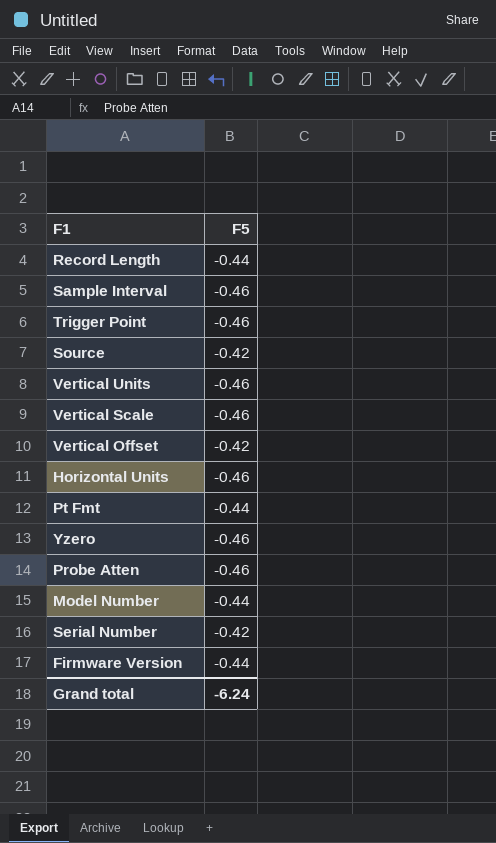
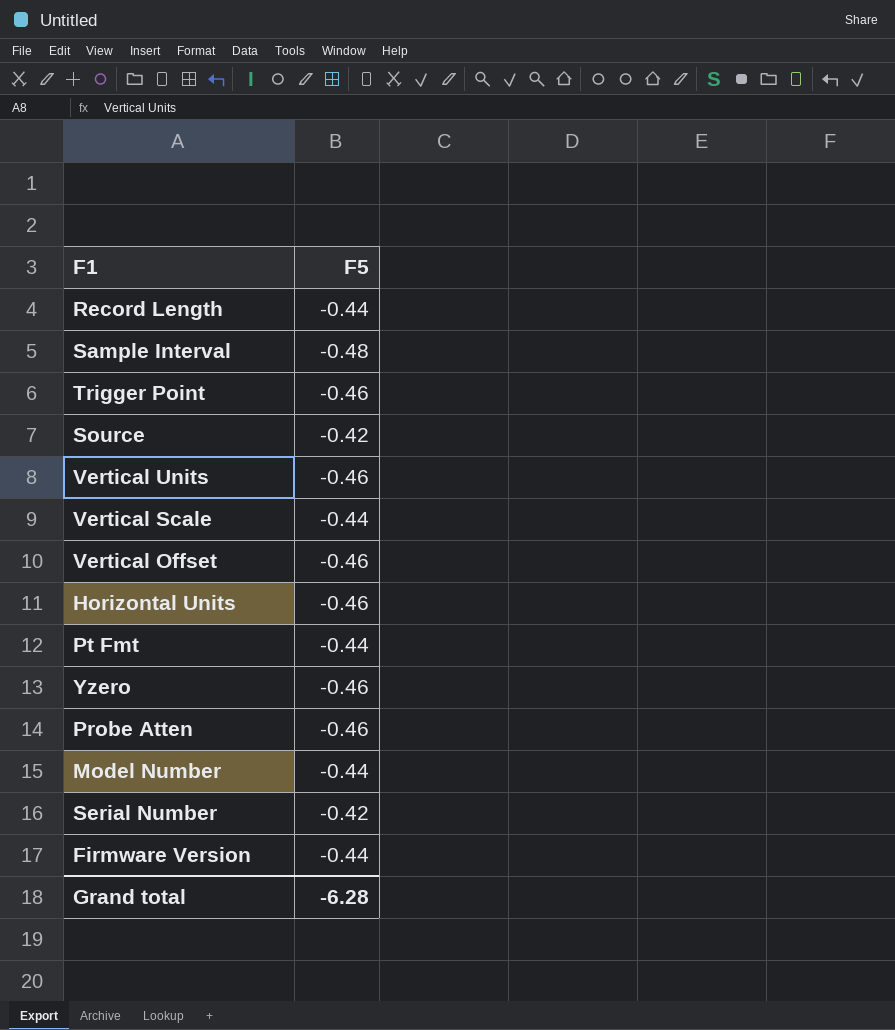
Sample Interval | F5: -0.46 -> -0.48
Vertical Scale | F5: -0.46 -> -0.44
Vertical Offset | F5: -0.42 -> -0.46
Grand total | F5: -6.24 -> -6.28

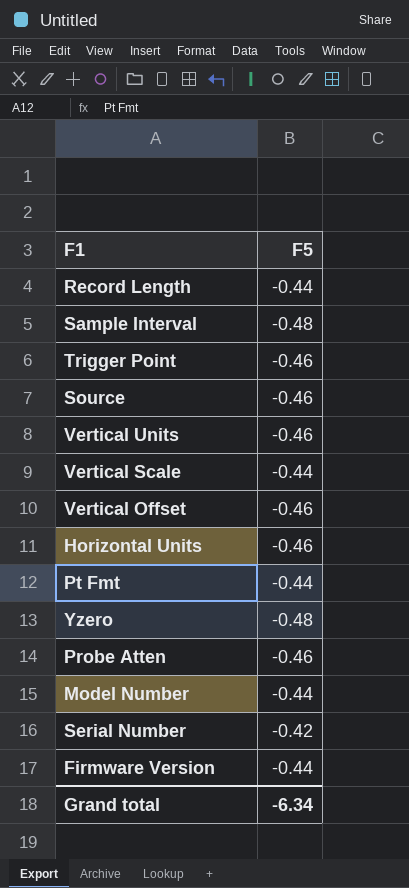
Source | F5: -0.42 -> -0.46
Yzero | F5: -0.46 -> -0.48
Grand total | F5: -6.28 -> -6.34

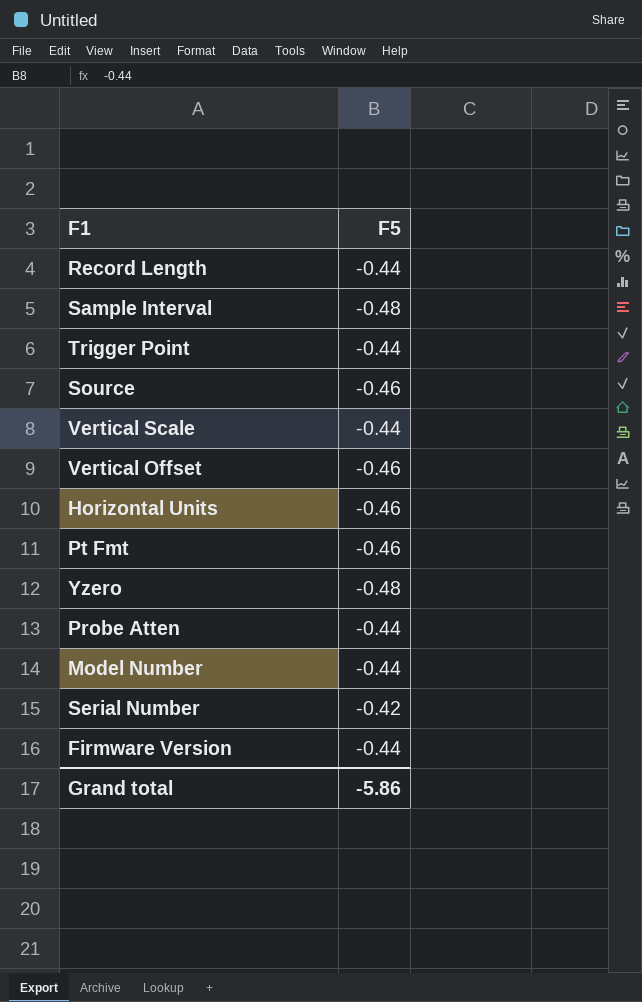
row Vertical Units: -0.46 -> none
Trigger Point | F5: -0.46 -> -0.44
Pt Fmt | F5: -0.44 -> -0.46
Probe Atten | F5: -0.46 -> -0.44
Grand total | F5: -6.34 -> -5.86

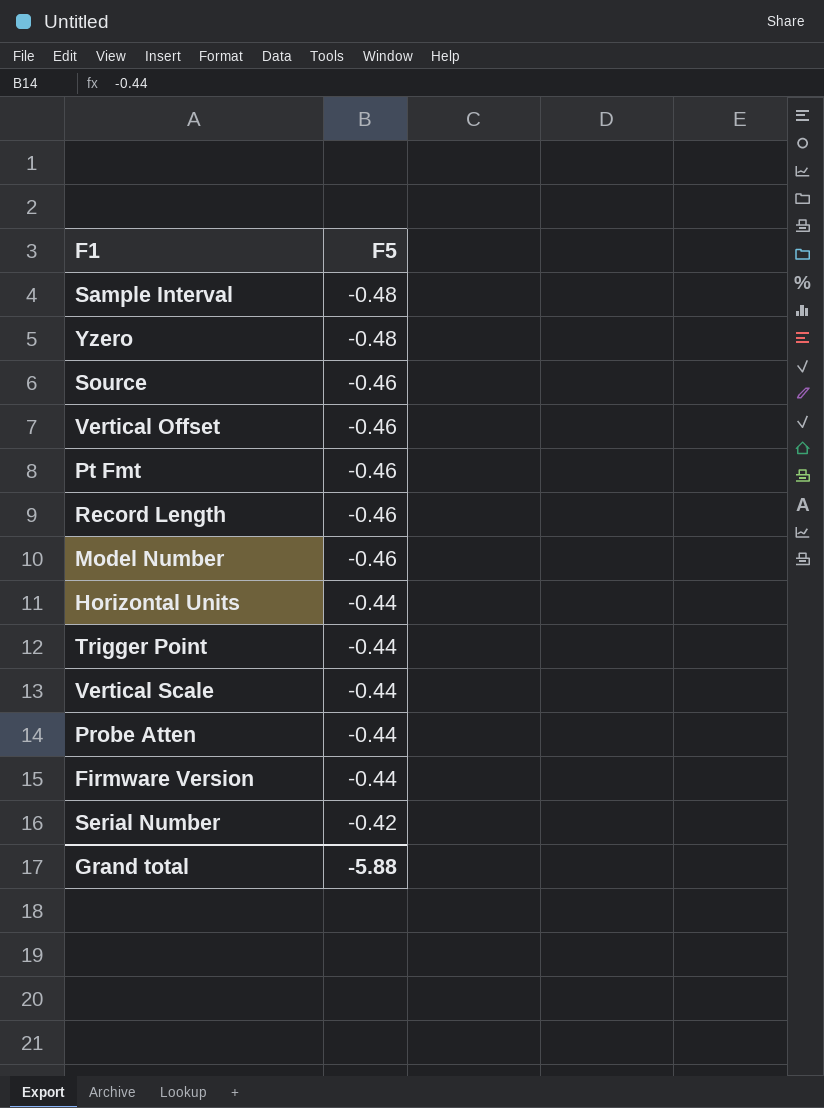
row order: none -> F5 ascending
Record Length | F5: -0.44 -> -0.46
Model Number | F5: -0.44 -> -0.46
Horizontal Units | F5: -0.46 -> -0.44
Grand total | F5: -5.86 -> -5.88

